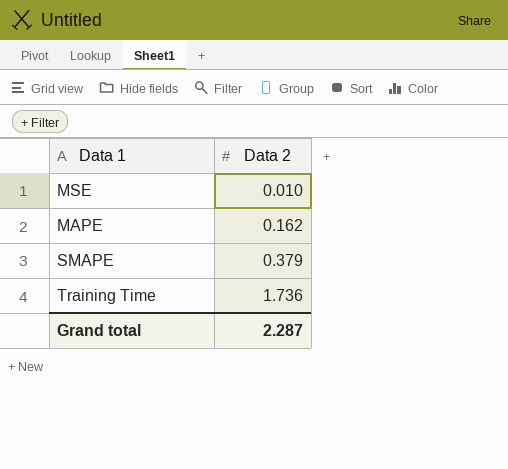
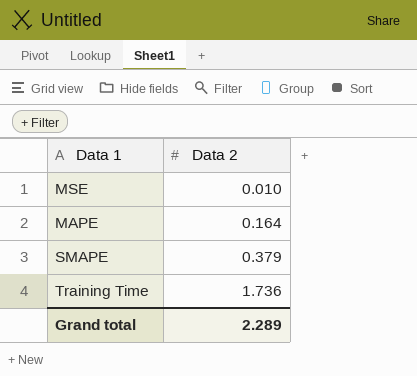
MAPE | Data 2: 0.162 -> 0.164
Grand total | Data 2: 2.287 -> 2.289

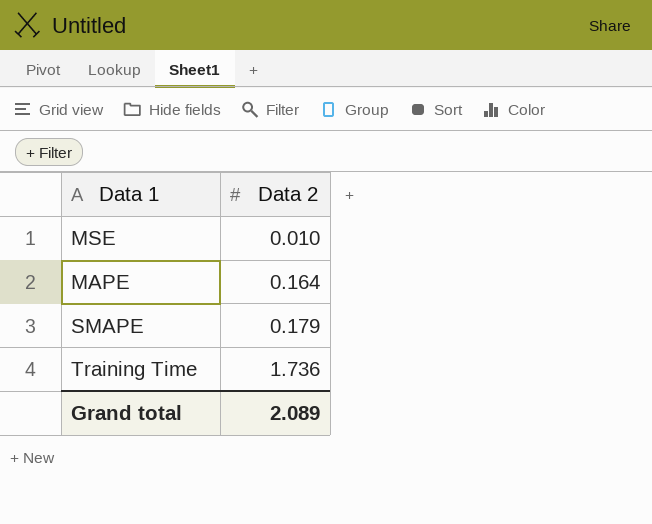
SMAPE | Data 2: 0.379 -> 0.179
Grand total | Data 2: 2.289 -> 2.089

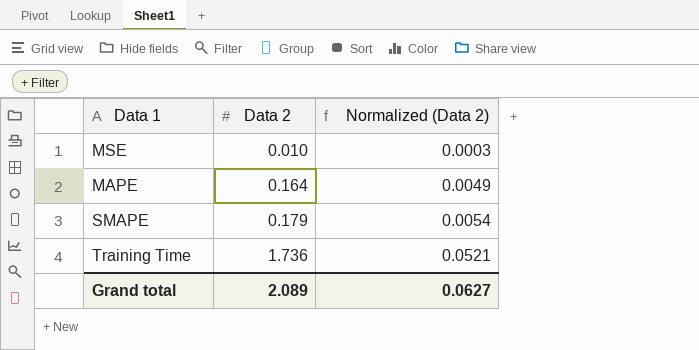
column Normalized (Data 2) | formula: none -> [Data 2] * 0.03

